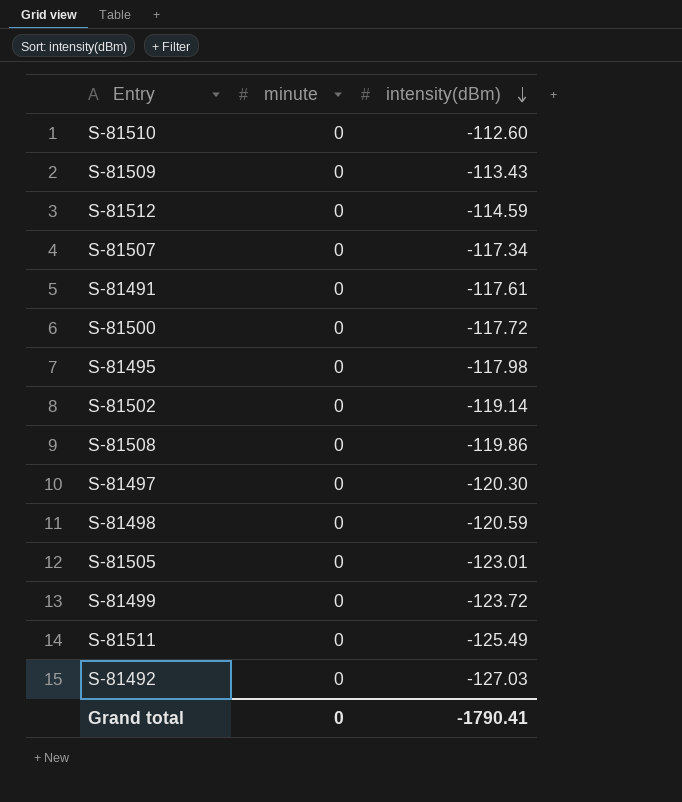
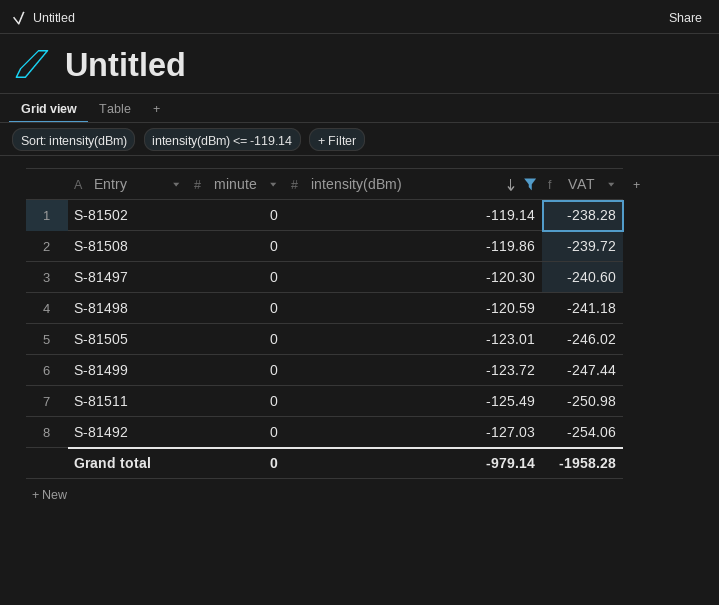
filter: none -> intensity(dBm) <= -119.14
column VAT | formula: none -> [intensity(dBm)] * 2
Grand total | intensity(dBm): -1790.41 -> -979.14

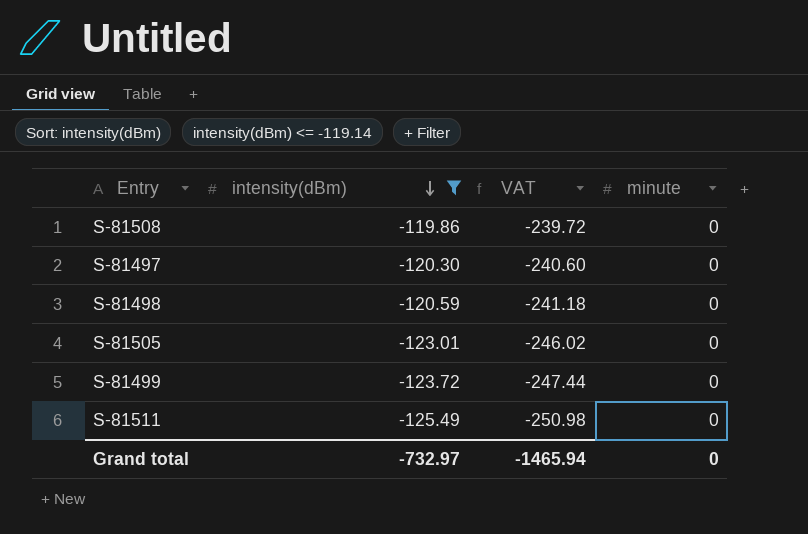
column minute | position: 2 -> 4
row S-81502: 0 | -119.14 | -238.28 -> none
row S-81492: 0 | -127.03 | -254.06 -> none
Grand total | intensity(dBm): -979.14 -> -732.97
Grand total | VAT: -1958.28 -> -1465.94

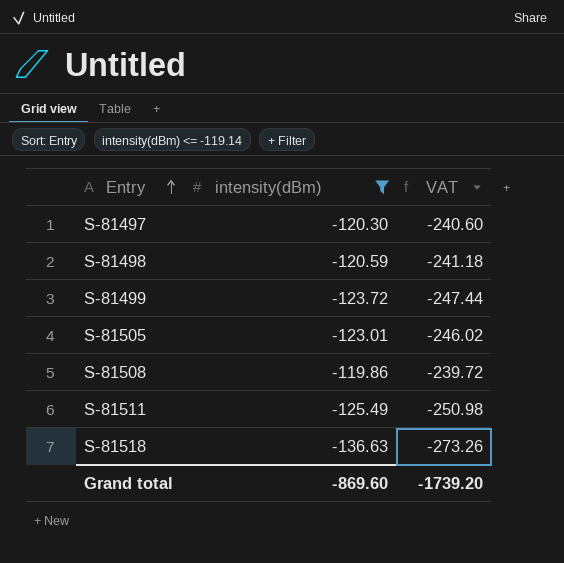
row order: intensity(dBm) descending -> Entry ascending
column minute | position: 4 -> none
row S-81518: none -> -136.63 | -273.26
Grand total | intensity(dBm): -732.97 -> -869.60
Grand total | VAT: -1465.94 -> -1739.20

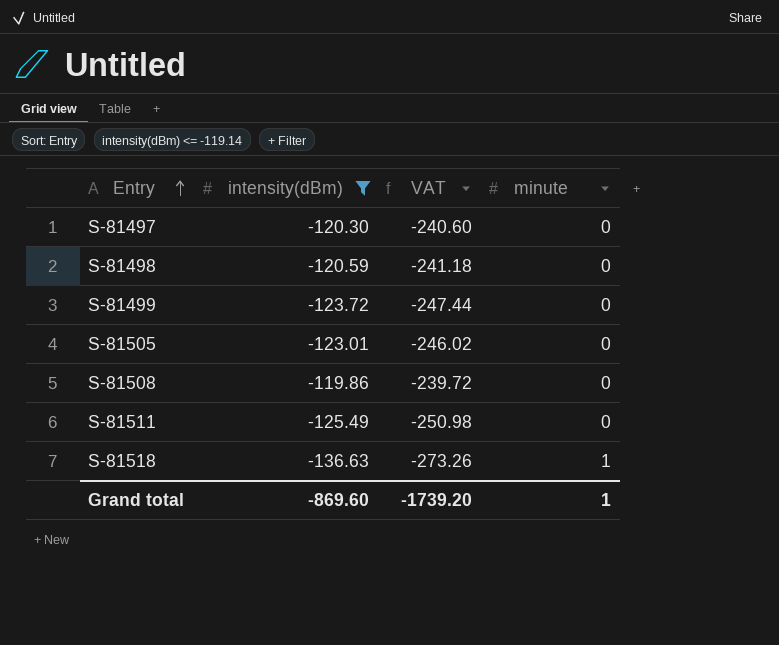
column minute | position: none -> 4

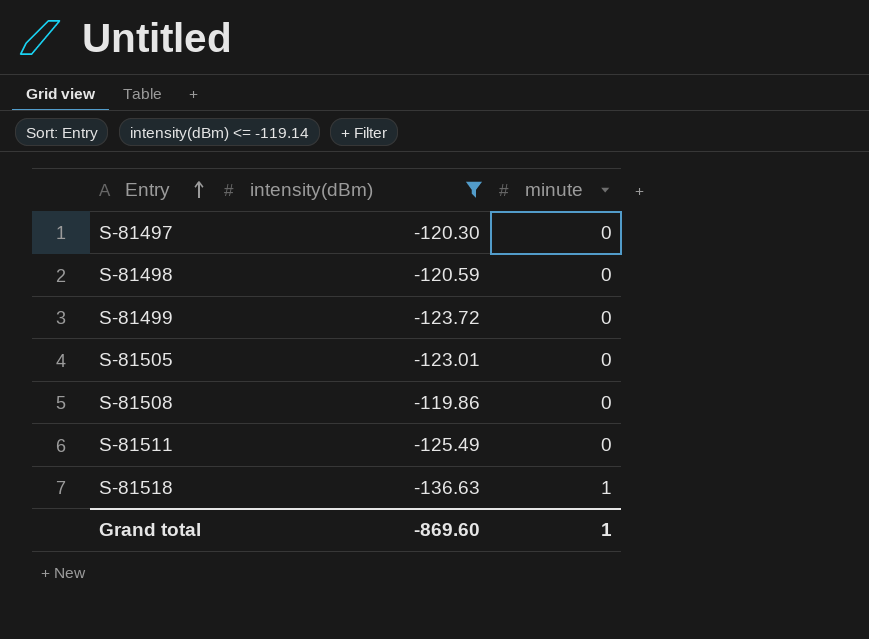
column VAT | formula: [intensity(dBm)] * 2 -> none

